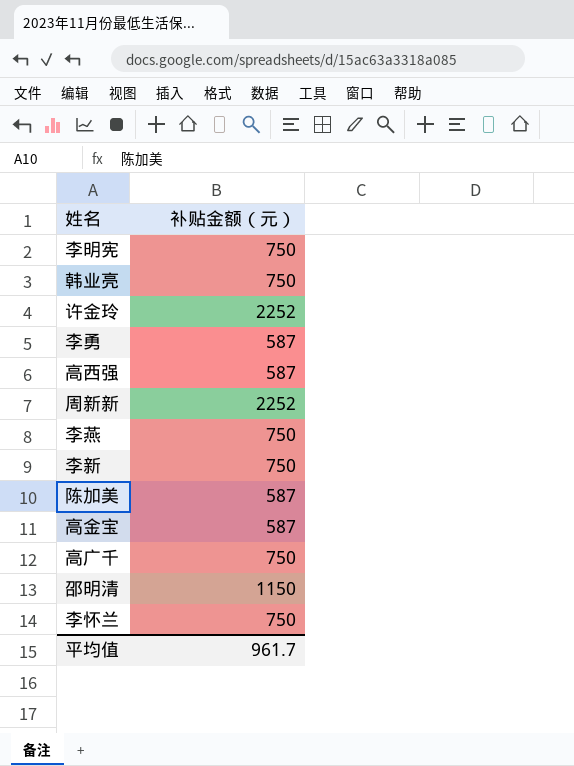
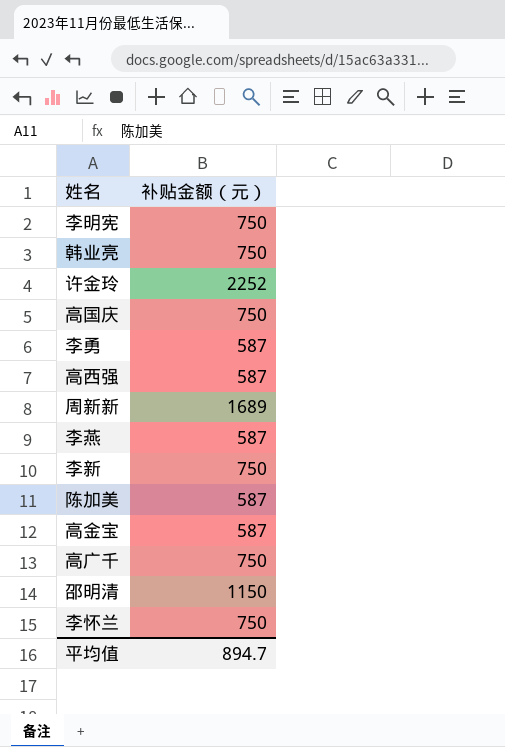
row 高国庆: none -> 750
周新新 | 补贴金额（元）: 2252 -> 1689
李燕 | 补贴金额（元）: 750 -> 587
平均值 | 补贴金额（元）: 961.7 -> 894.7

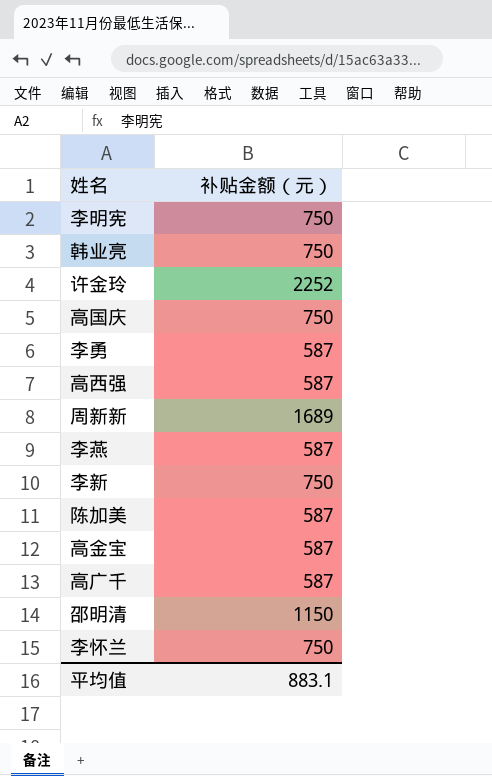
高广千 | 补贴金额（元）: 750 -> 587
平均值 | 补贴金额（元）: 894.7 -> 883.1

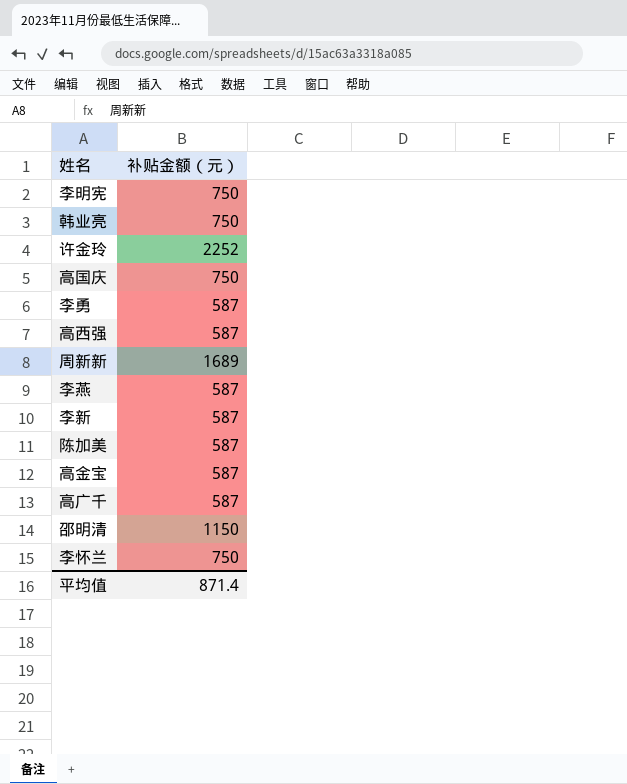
李新 | 补贴金额（元）: 750 -> 587
平均值 | 补贴金额（元）: 883.1 -> 871.4

